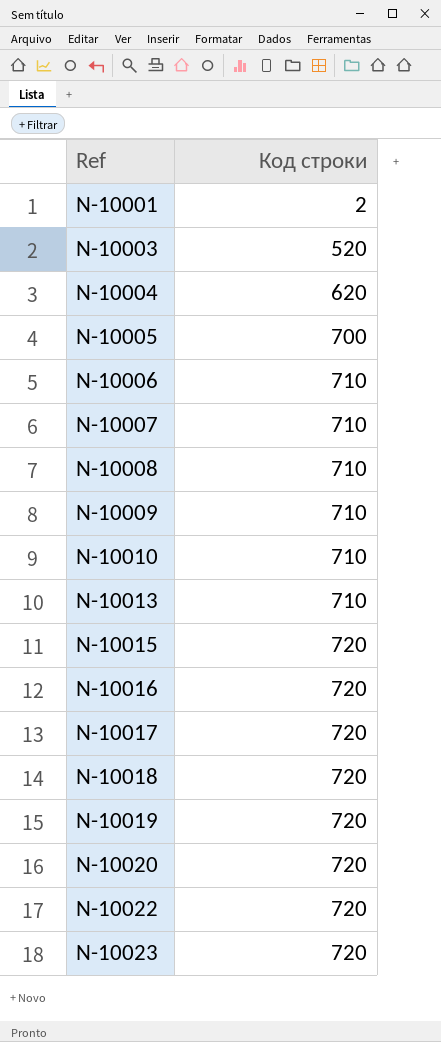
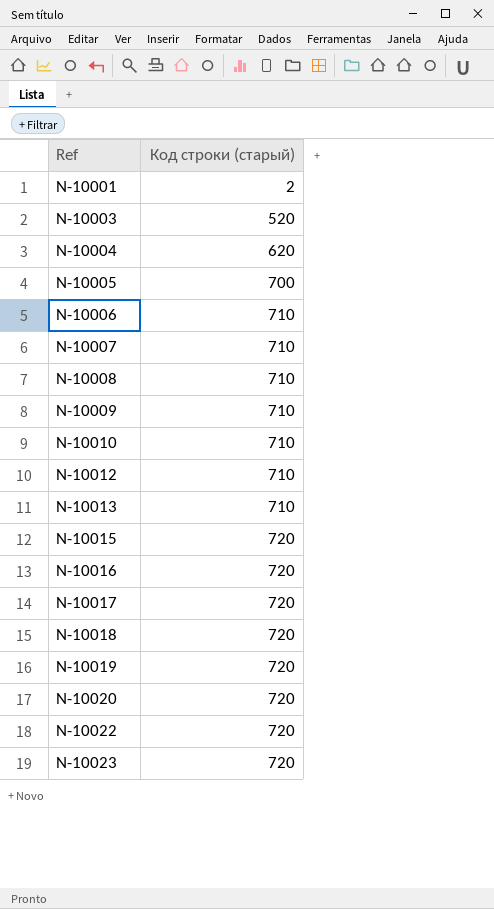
column name: Код строки -> Код строки (старый)
row N-10012: none -> 710

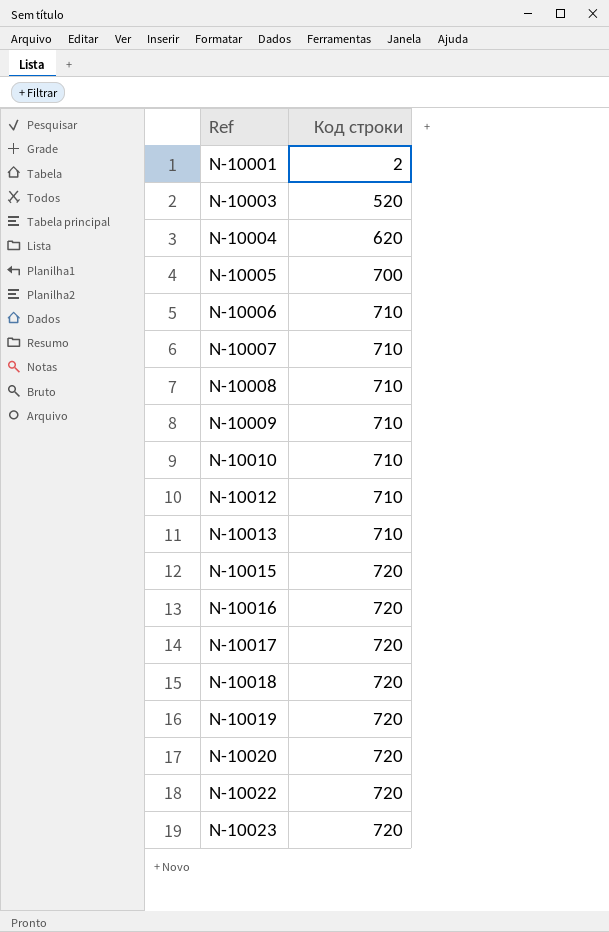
column name: Код строки (старый) -> Код строки

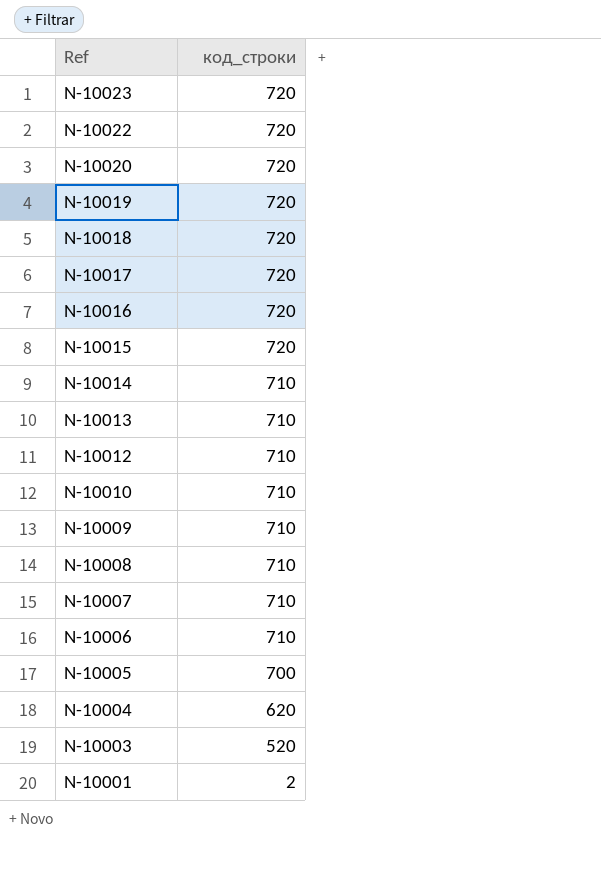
row order: Ref ascending -> Ref descending
column name: Код строки -> код_строки
row N-10014: none -> 710

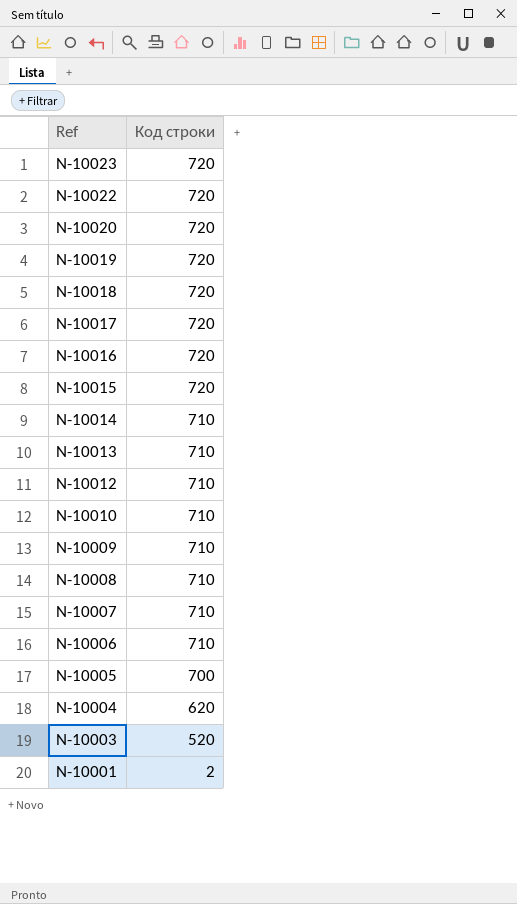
column name: код_строки -> Код строки

